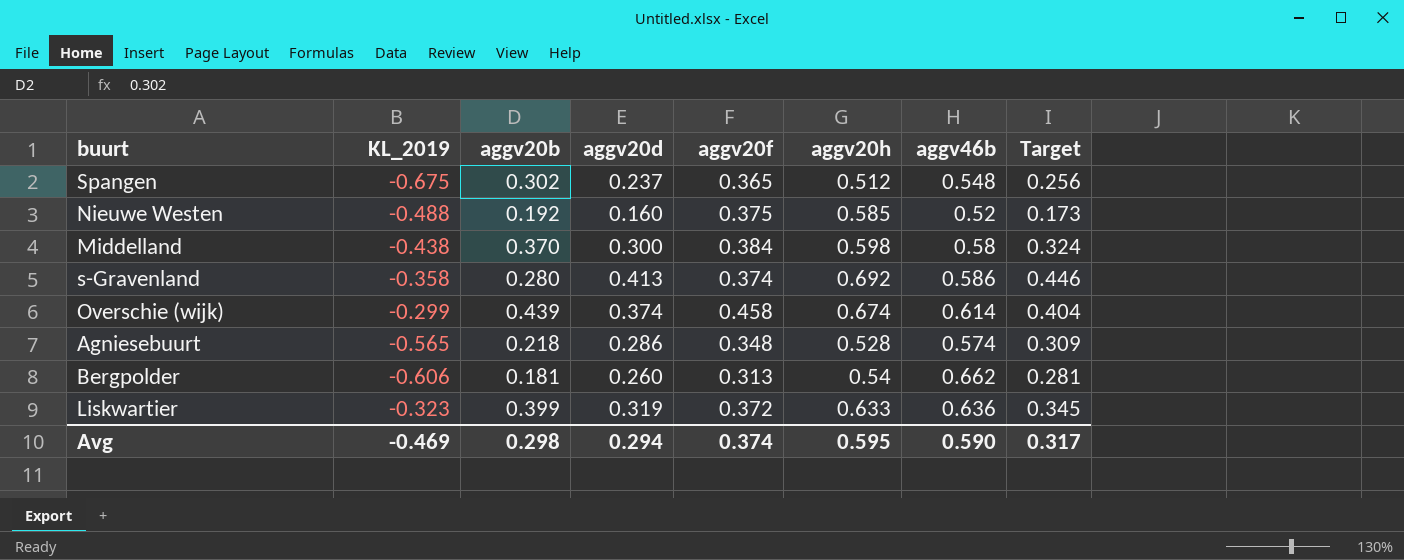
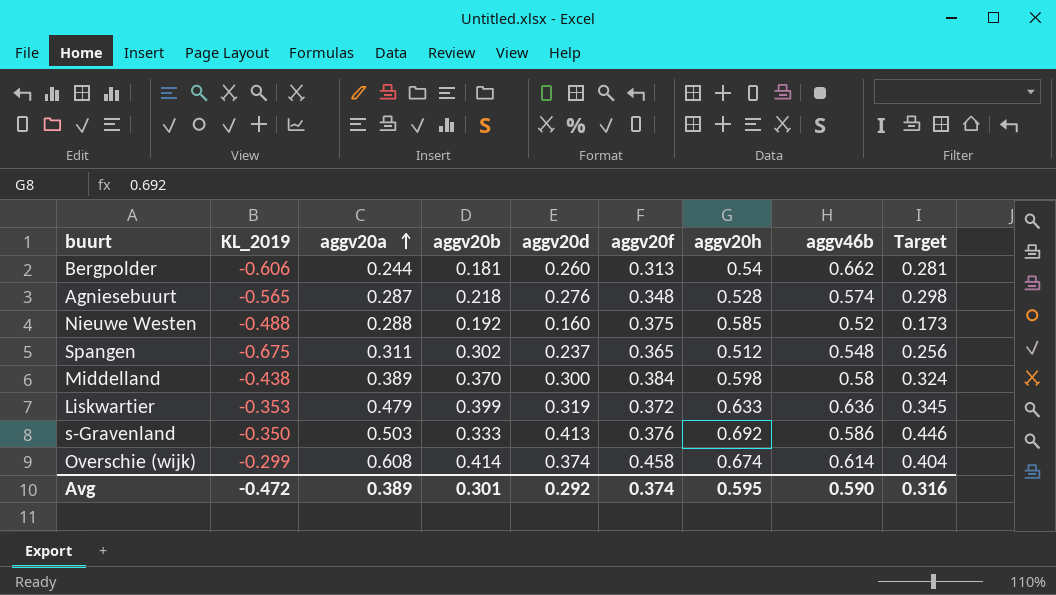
row order: none -> aggv20a ascending
column aggv20a | position: none -> 3
Agniesebuurt | aggv20d: 0.286 -> 0.276
Agniesebuurt | Target: 0.309 -> 0.298
Liskwartier | KL_2019: -0.323 -> -0.353
s-Gravenland | KL_2019: -0.358 -> -0.350
s-Gravenland | aggv20b: 0.280 -> 0.333
s-Gravenland | aggv20f: 0.374 -> 0.376
Overschie (wijk) | aggv20b: 0.439 -> 0.414
Avg | KL_2019: -0.469 -> -0.472
Avg | aggv20b: 0.298 -> 0.301
Avg | aggv20d: 0.294 -> 0.292
Avg | Target: 0.317 -> 0.316

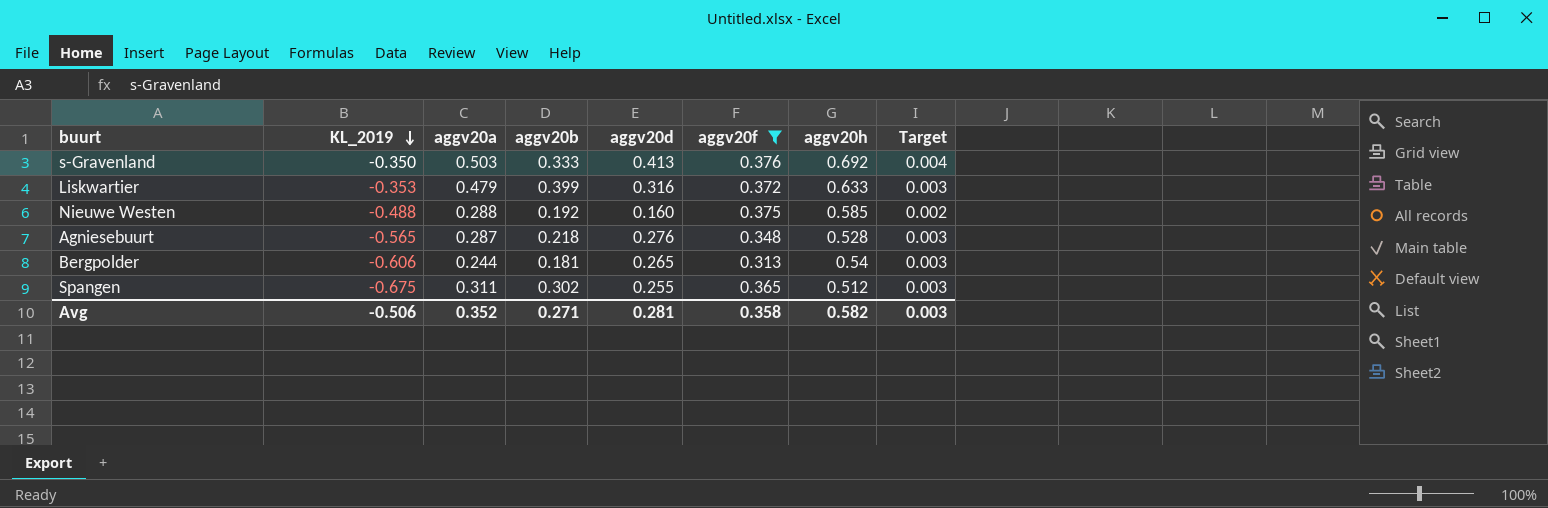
filter: none -> aggv20f <= 0.376
row order: aggv20a ascending -> KL_2019 descending
column aggv46b | position: 8 -> none
column Target | formula: [aggv20d] * 1.08 -> [aggv20d] * 0.01
Liskwartier | aggv20d: 0.319 -> 0.316
Bergpolder | aggv20d: 0.260 -> 0.265
Spangen | aggv20d: 0.237 -> 0.255
Avg | KL_2019: -0.472 -> -0.506
Avg | aggv20a: 0.389 -> 0.352
Avg | aggv20b: 0.301 -> 0.271
Avg | aggv20d: 0.292 -> 0.281
Avg | aggv20f: 0.374 -> 0.358
Avg | aggv20h: 0.595 -> 0.582
Avg | Target: 0.316 -> 0.003

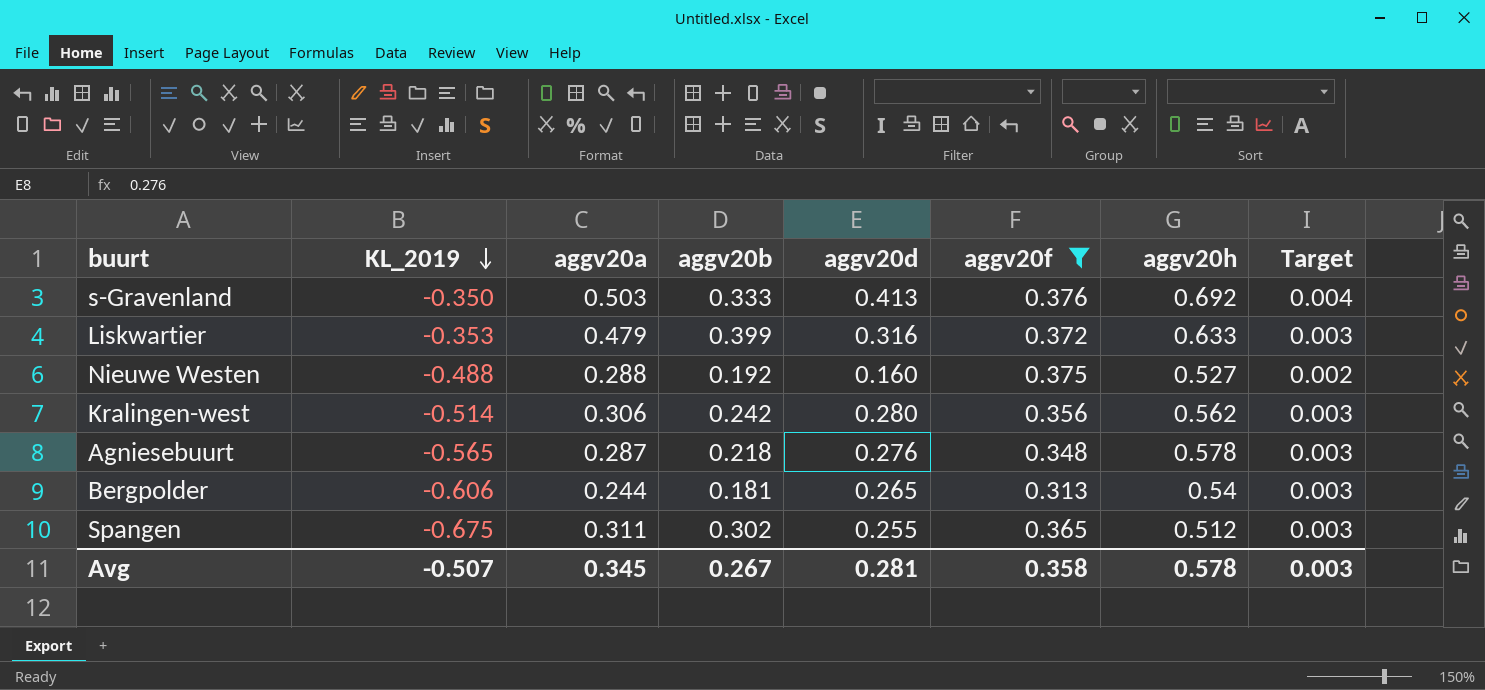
Nieuwe Westen | aggv20h: 0.585 -> 0.527
row Kralingen-west: none -> -0.514 | 0.306 | 0.242 | 0.280 | 0.356 | 0.562 | 0.003
Agniesebuurt | aggv20h: 0.528 -> 0.578
Avg | KL_2019: -0.506 -> -0.507
Avg | aggv20a: 0.352 -> 0.345
Avg | aggv20b: 0.271 -> 0.267
Avg | aggv20h: 0.582 -> 0.578

